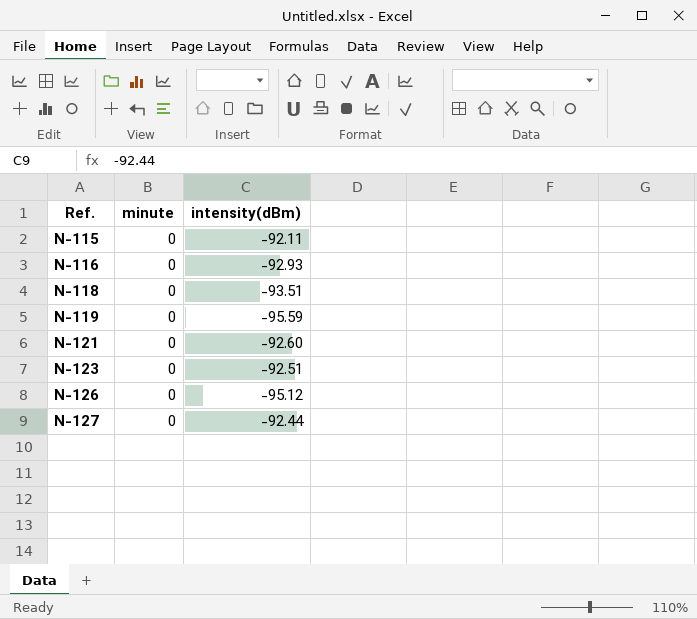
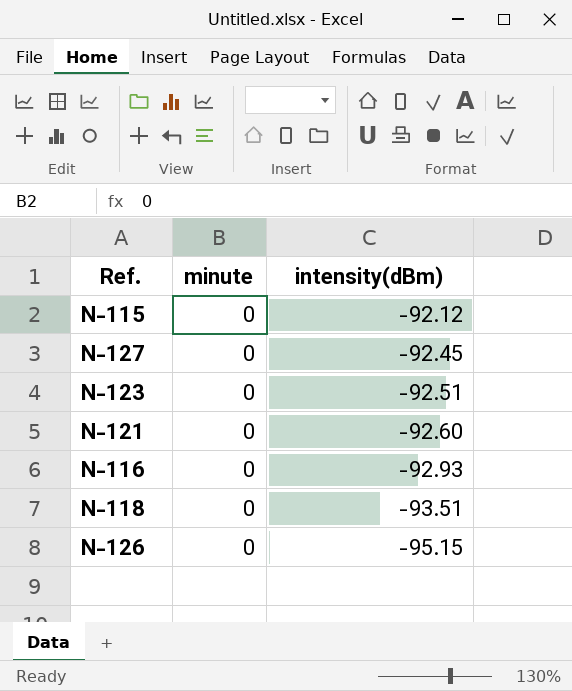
row order: Ref. ascending -> intensity(dBm) descending
row N-119: 0 | -95.59 -> none
N-115 | intensity(dBm): -92.11 -> -92.12
N-127 | intensity(dBm): -92.44 -> -92.45
N-126 | intensity(dBm): -95.12 -> -95.15

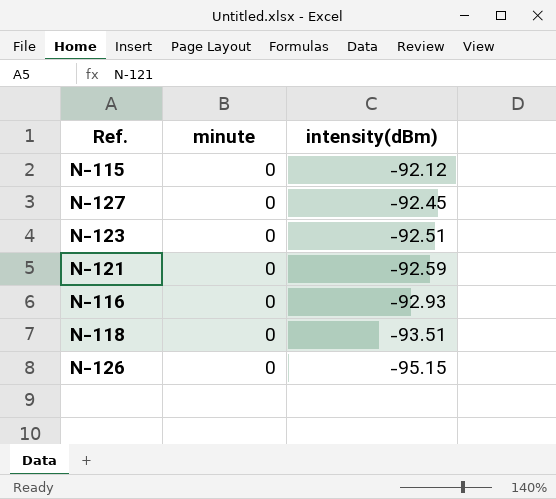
N-121 | intensity(dBm): -92.60 -> -92.59

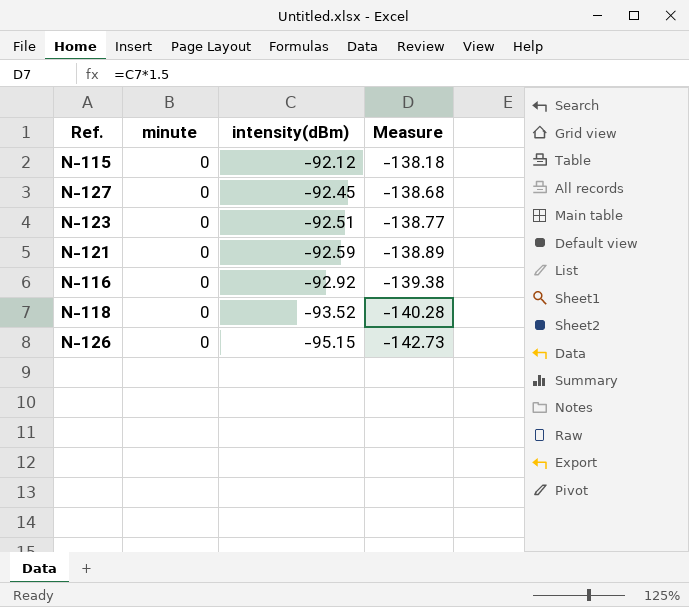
column Measure | formula: none -> [intensity(dBm)] * 1.5
N-116 | intensity(dBm): -92.93 -> -92.92
N-118 | intensity(dBm): -93.51 -> -93.52

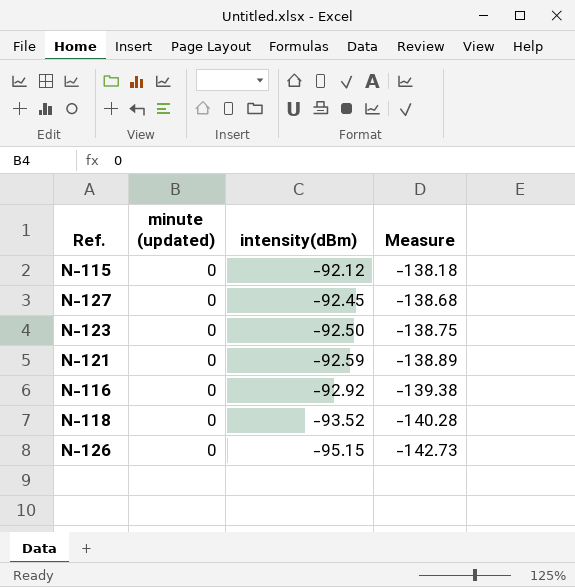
column name: minute -> minute (updated)
N-123 | intensity(dBm): -92.51 -> -92.50
N-123 | Measure: -138.77 -> -138.75

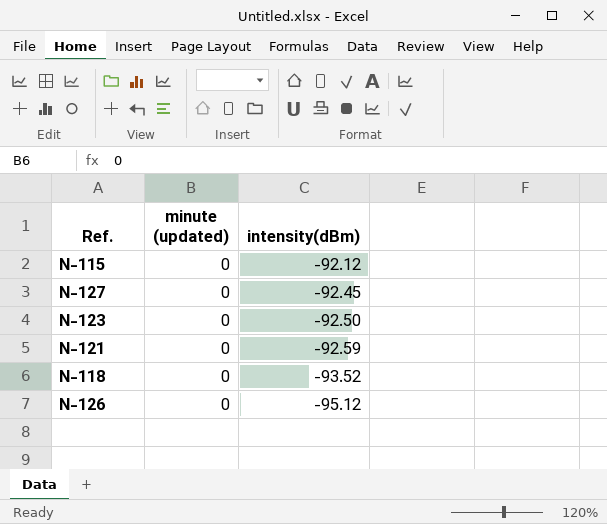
column Measure | formula: [intensity(dBm)] * 1.5 -> none
row N-116: 0 | -92.92 | -139.38 -> none
N-126 | intensity(dBm): -95.15 -> -95.12

